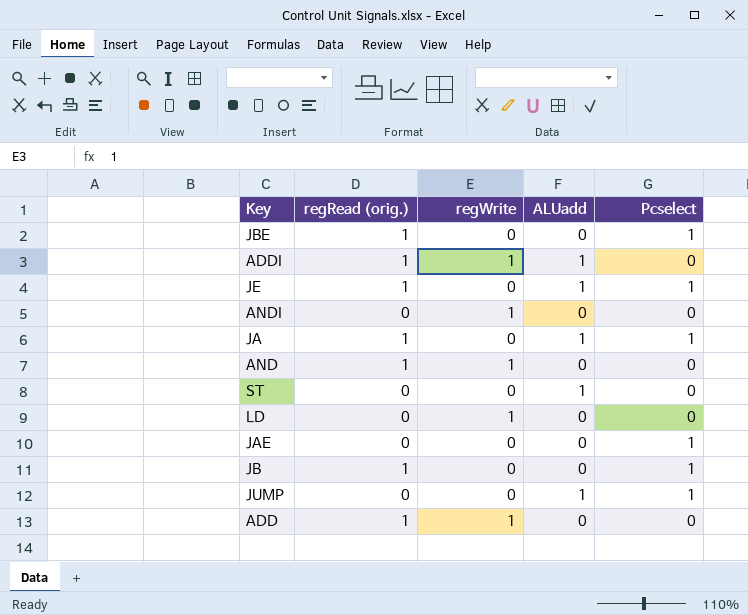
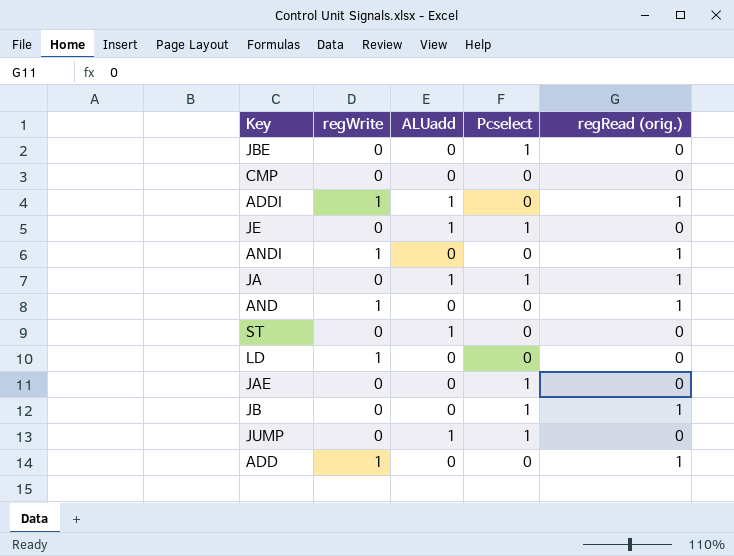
column regRead (orig.) | position: 2 -> 5
JBE | regRead (orig.): 1 -> 0
row CMP: none -> 0 | 0 | 0 | 0
JE | regRead (orig.): 1 -> 0
ANDI | regRead (orig.): 0 -> 1

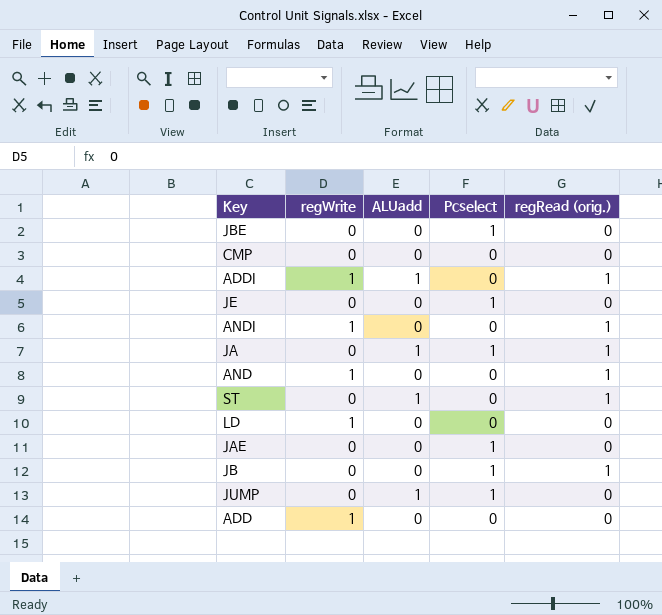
JE | ALUadd: 1 -> 0
ST | regRead (orig.): 0 -> 1
ADD | regRead (orig.): 1 -> 0

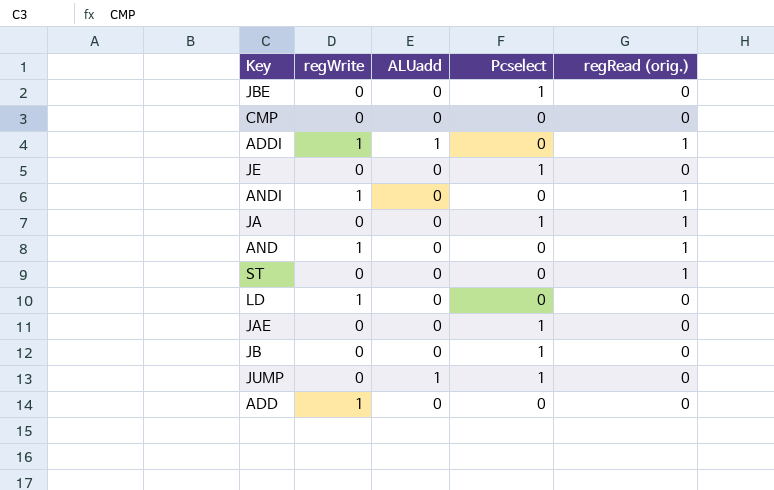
JA | ALUadd: 1 -> 0
ST | ALUadd: 1 -> 0
JB | regRead (orig.): 1 -> 0

